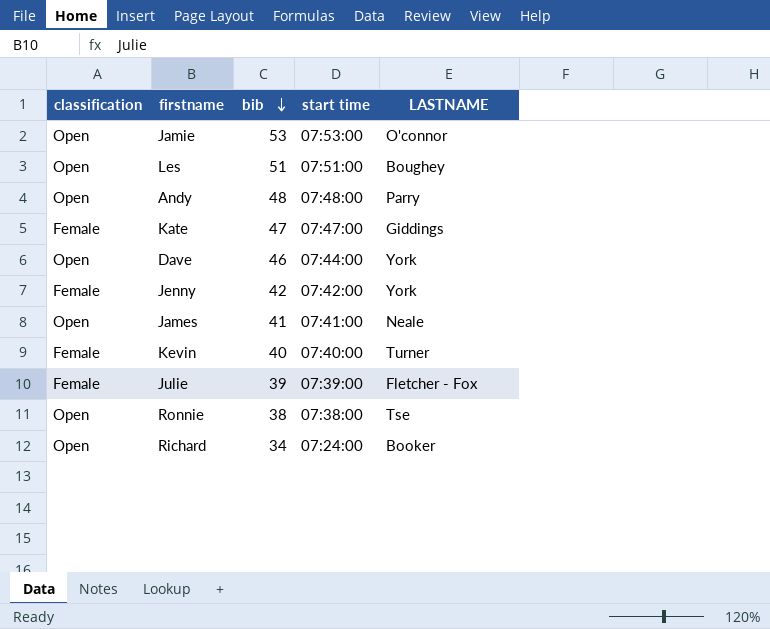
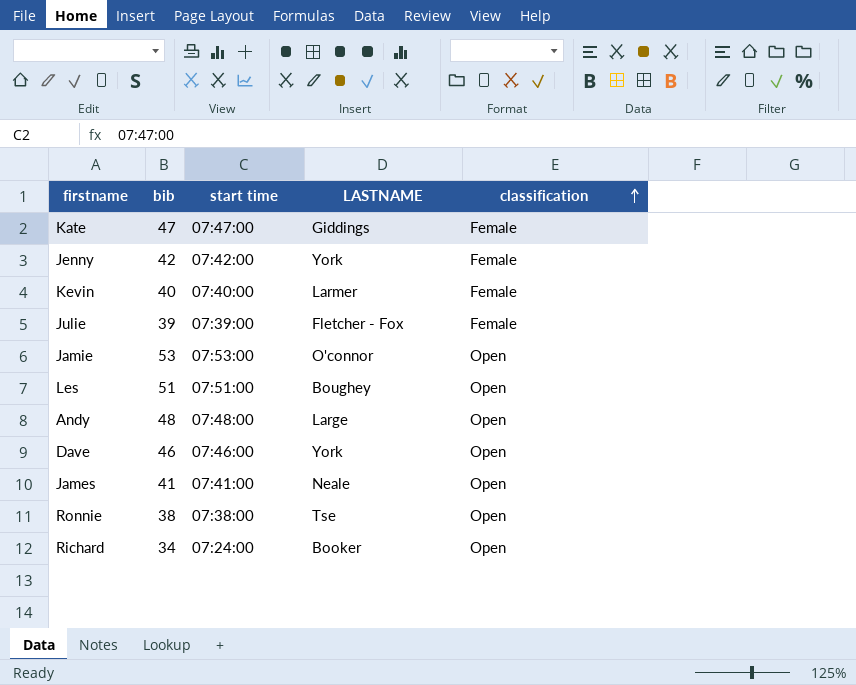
row order: bib descending -> classification ascending
column classification | position: 1 -> 5
Kevin | LASTNAME: Turner -> Larmer
Andy | LASTNAME: Parry -> Large
Dave | start time: 07:44:00 -> 07:46:00

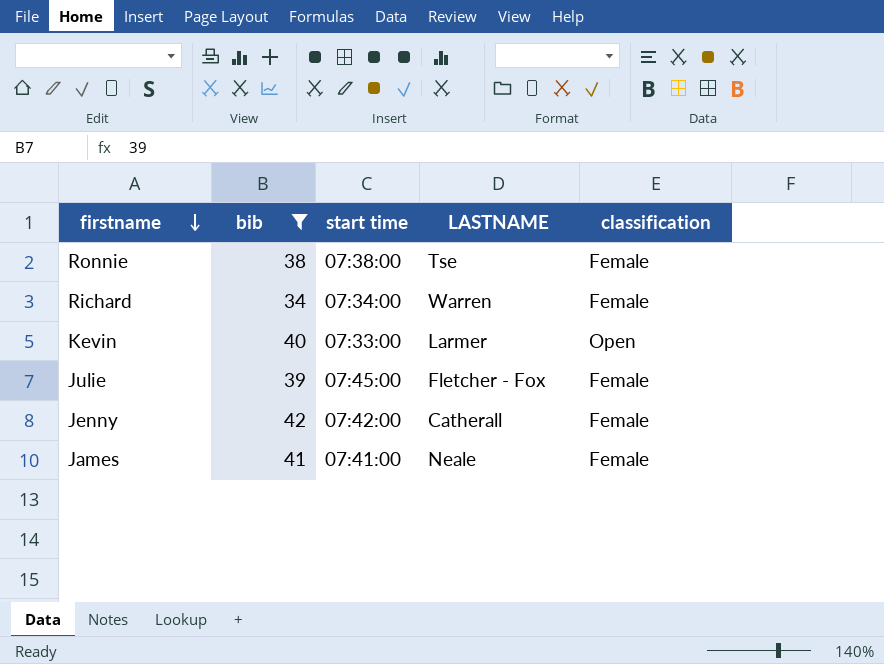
filter: none -> bib <= 42
row order: classification ascending -> firstname descending
Ronnie | classification: Open -> Female
Richard | start time: 07:24:00 -> 07:34:00
Richard | LASTNAME: Booker -> Warren
Richard | classification: Open -> Female
Kevin | start time: 07:40:00 -> 07:33:00
Kevin | classification: Female -> Open
Julie | start time: 07:39:00 -> 07:45:00
Jenny | LASTNAME: York -> Catherall
James | classification: Open -> Female

